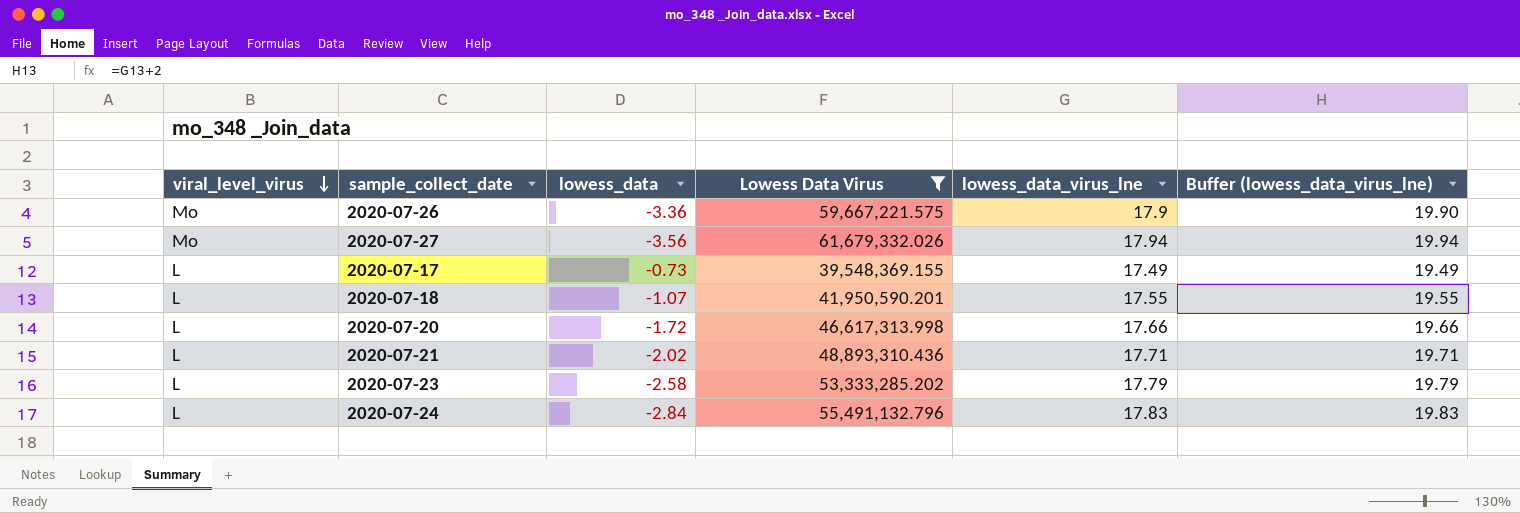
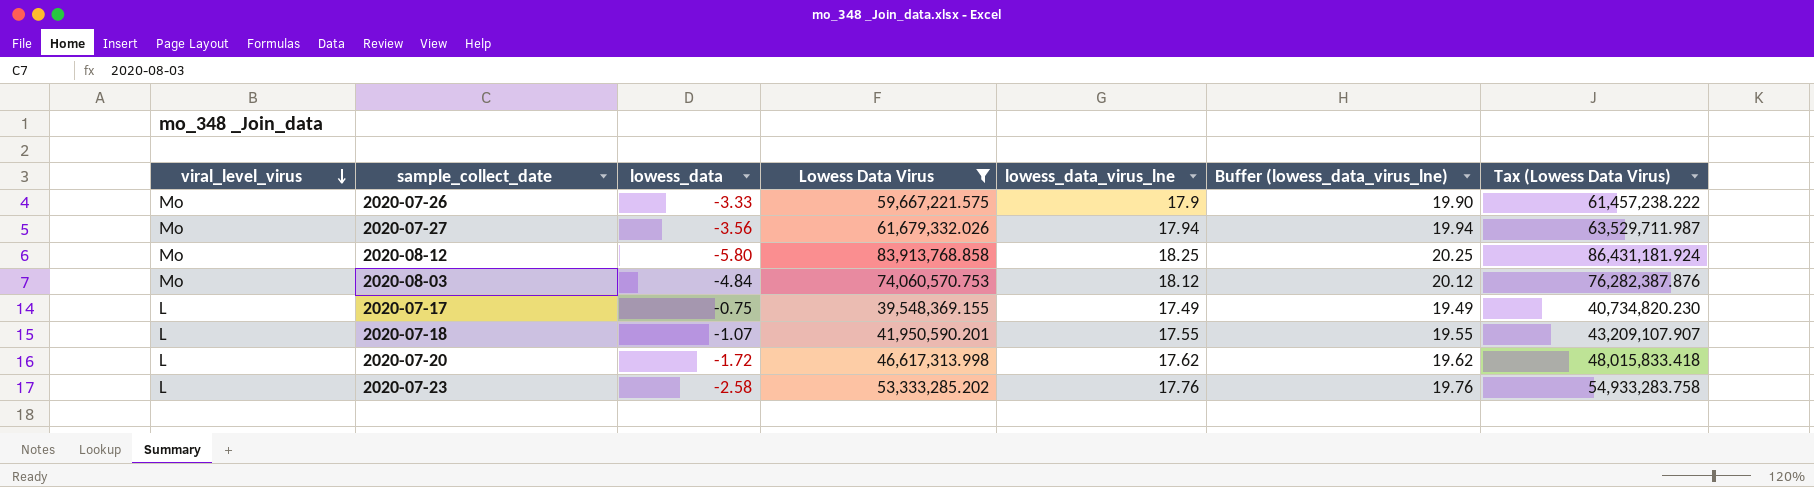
column Tax (Lowess Data Virus) | formula: none -> [Lowess Data Virus] * 1.03
row 2020-07-21: L | -2.02 | 48,893,310.436 | 17.71 | 19.71 -> none
row 2020-07-24: L | -2.84 | 55,491,132.796 | 17.83 | 19.83 -> none
2020-07-26 | lowess_data: -3.36 -> -3.33
row 2020-08-12: none -> Mo | -5.80 | 83,913,768.858 | 18.25 | 20.25 | 86,431,181.924
row 2020-08-03: none -> Mo | -4.84 | 74,060,570.753 | 18.12 | 20.12 | 76,282,387.876
2020-07-17 | lowess_data: -0.73 -> -0.75
2020-07-20 | lowess_data_virus_lne: 17.66 -> 17.62
2020-07-20 | Buffer (lowess_data_virus_lne): 19.66 -> 19.62
2020-07-23 | lowess_data_virus_lne: 17.79 -> 17.76
2020-07-23 | Buffer (lowess_data_virus_lne): 19.79 -> 19.76

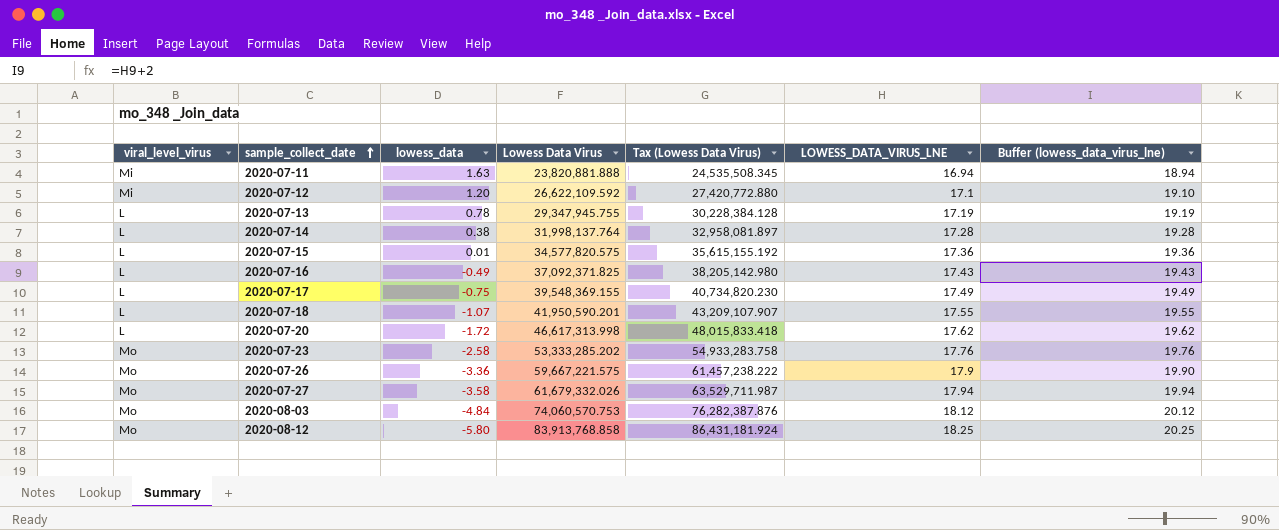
filter: Lowess Data Virus >= 39,548,369.155 -> none
row order: viral_level_virus descending -> sample_collect_date ascending
column Tax (Lowess Data Virus) | position: 7 -> 5
column name: lowess_data_virus_lne -> LOWESS_DATA_VIRUS_LNE
2020-07-23 | viral_level_virus: L -> Mo
2020-07-26 | lowess_data: -3.33 -> -3.36
2020-07-27 | lowess_data: -3.56 -> -3.58

